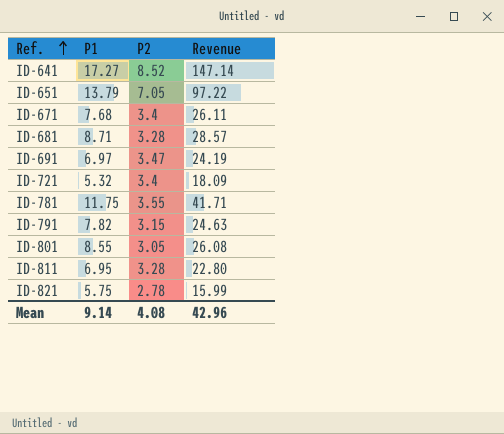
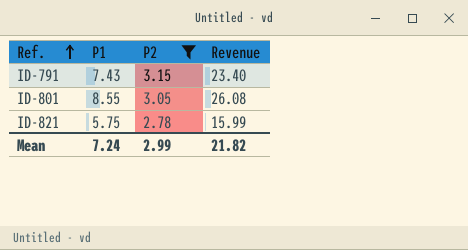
filter: none -> P2 <= 3.15
ID-791 | P1: 7.82 -> 7.43
ID-791 | Revenue: 24.63 -> 23.40
Mean | P1: 9.14 -> 7.24
Mean | P2: 4.08 -> 2.99
Mean | Revenue: 42.96 -> 21.82

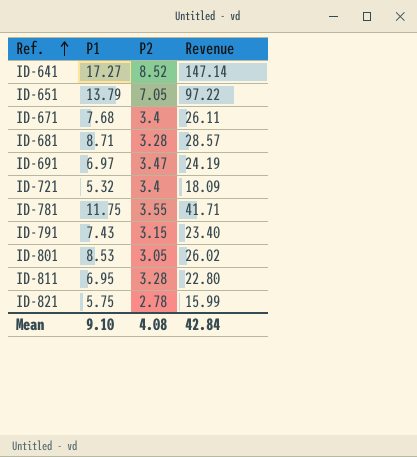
filter: P2 <= 3.15 -> none
ID-801 | P1: 8.55 -> 8.53
ID-801 | Revenue: 26.08 -> 26.02
Mean | P1: 7.24 -> 9.10
Mean | P2: 2.99 -> 4.08
Mean | Revenue: 21.82 -> 42.84

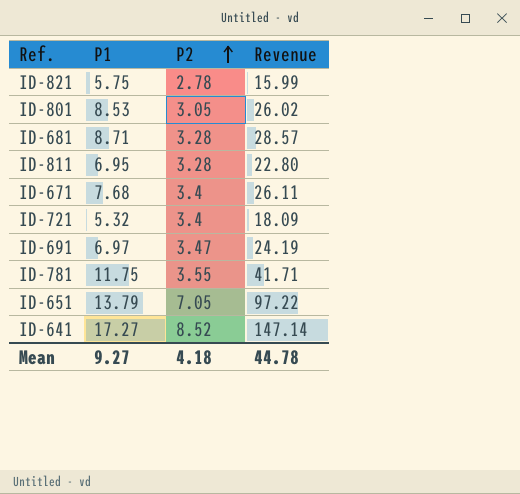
row order: Ref. ascending -> P2 ascending
row ID-791: 7.43 | 3.15 | 23.40 -> none
Mean | P1: 9.10 -> 9.27
Mean | P2: 4.08 -> 4.18
Mean | Revenue: 42.84 -> 44.78

